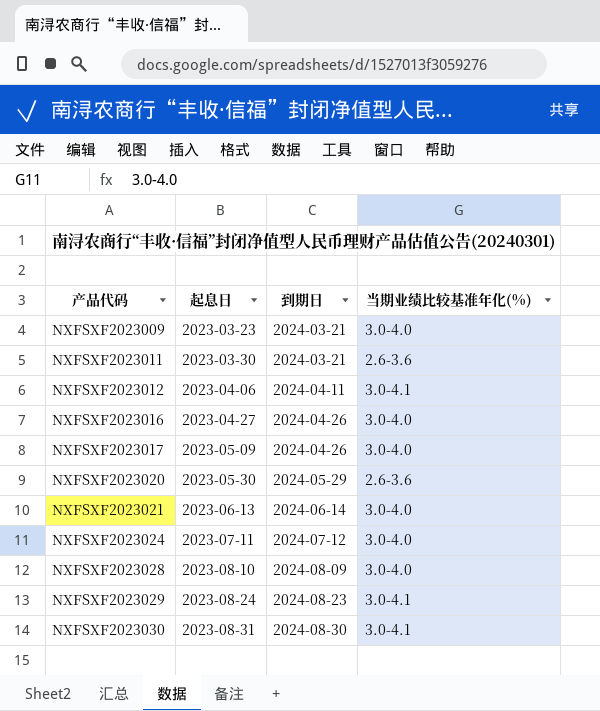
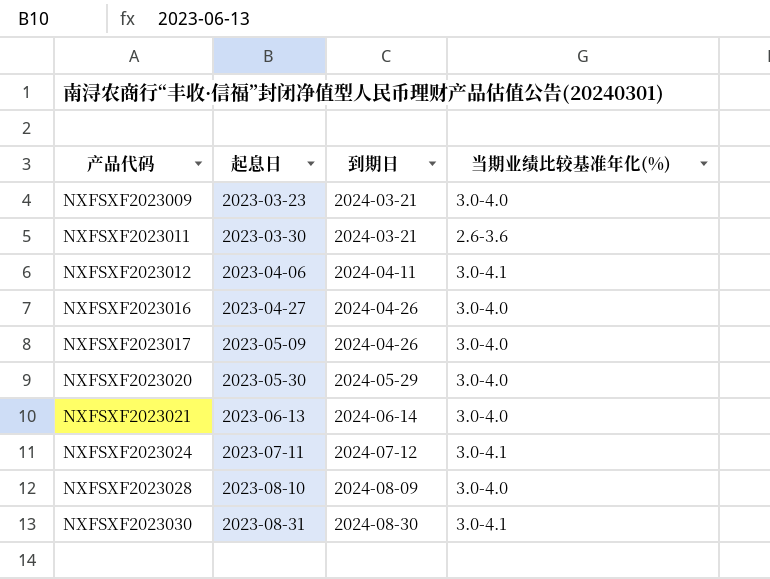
row NXFSXF2023029: 2023-08-24 | 2024-08-23 | 3.0-4.1 -> none
NXFSXF2023020 | 当期业绩比较基准年化(%): 2.6-3.6 -> 3.0-4.0
NXFSXF2023024 | 当期业绩比较基准年化(%): 3.0-4.0 -> 3.0-4.1

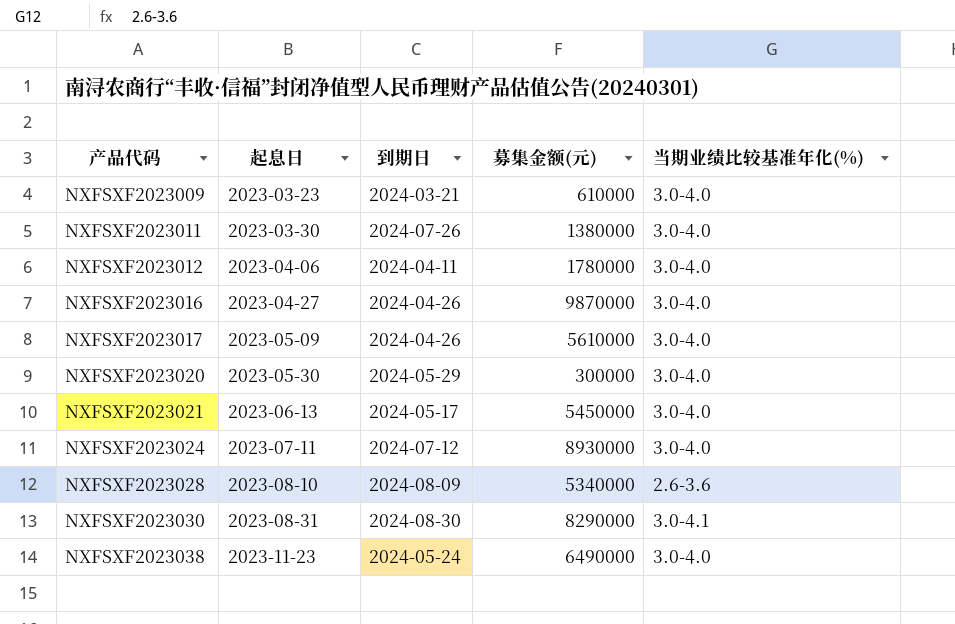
column 募集金额(元) | position: none -> 4
NXFSXF2023011 | 到期日: 2024-03-21 -> 2024-07-26
NXFSXF2023011 | 当期业绩比较基准年化(%): 2.6-3.6 -> 3.0-4.0
NXFSXF2023012 | 当期业绩比较基准年化(%): 3.0-4.1 -> 3.0-4.0
NXFSXF2023021 | 到期日: 2024-06-14 -> 2024-05-17
NXFSXF2023024 | 当期业绩比较基准年化(%): 3.0-4.1 -> 3.0-4.0
NXFSXF2023028 | 当期业绩比较基准年化(%): 3.0-4.0 -> 2.6-3.6
row NXFSXF2023038: none -> 2023-11-23 | 2024-05-24 | 6490000 | 3.0-4.0

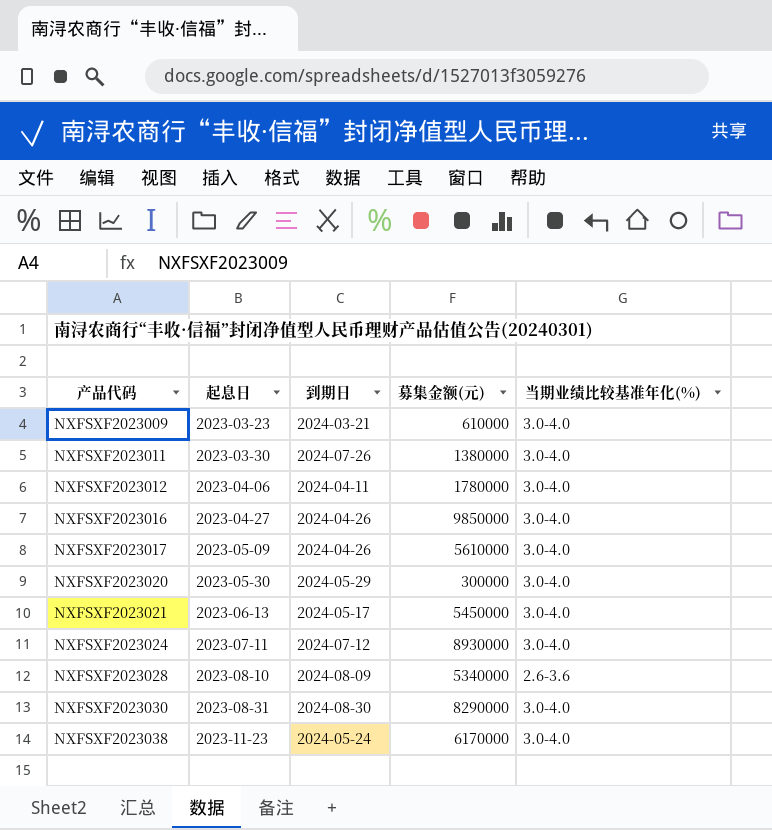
NXFSXF2023016 | 募集金额(元): 9870000 -> 9850000
NXFSXF2023030 | 当期业绩比较基准年化(%): 3.0-4.1 -> 3.0-4.0
NXFSXF2023038 | 募集金额(元): 6490000 -> 6170000

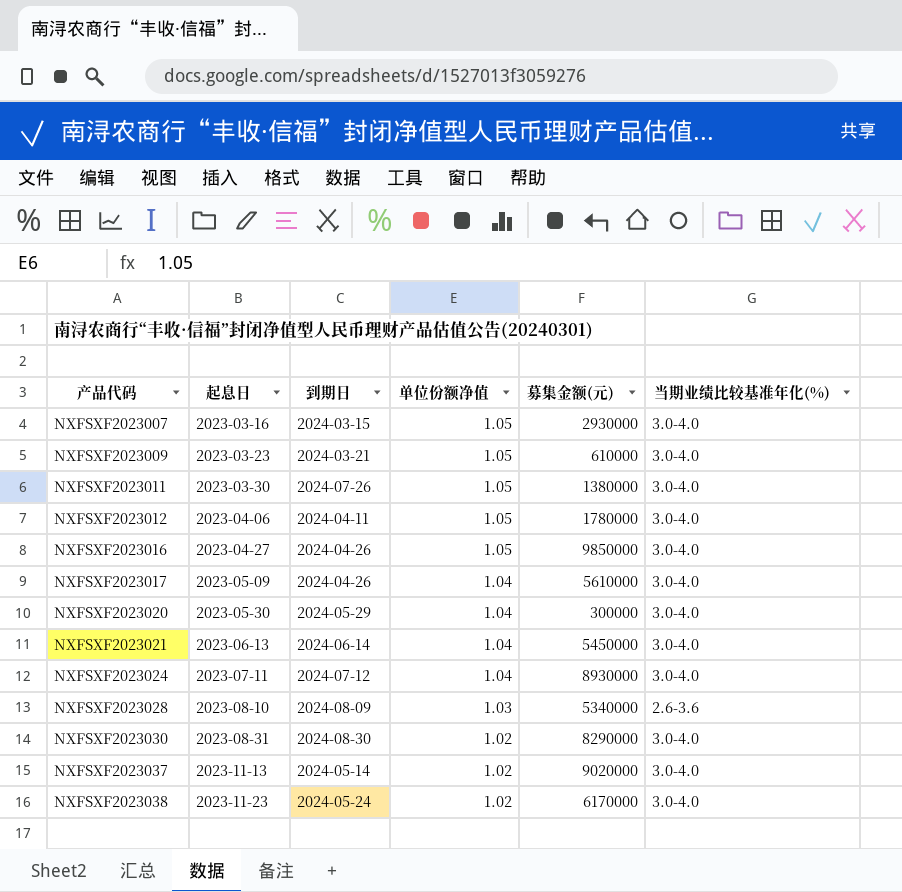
column 单位份额净值 | position: none -> 4
row NXFSXF2023007: none -> 2023-03-16 | 2024-03-15 | 1.05 | 2930000 | 3.0-4.0
NXFSXF2023021 | 到期日: 2024-05-17 -> 2024-06-14
row NXFSXF2023037: none -> 2023-11-13 | 2024-05-14 | 1.02 | 9020000 | 3.0-4.0

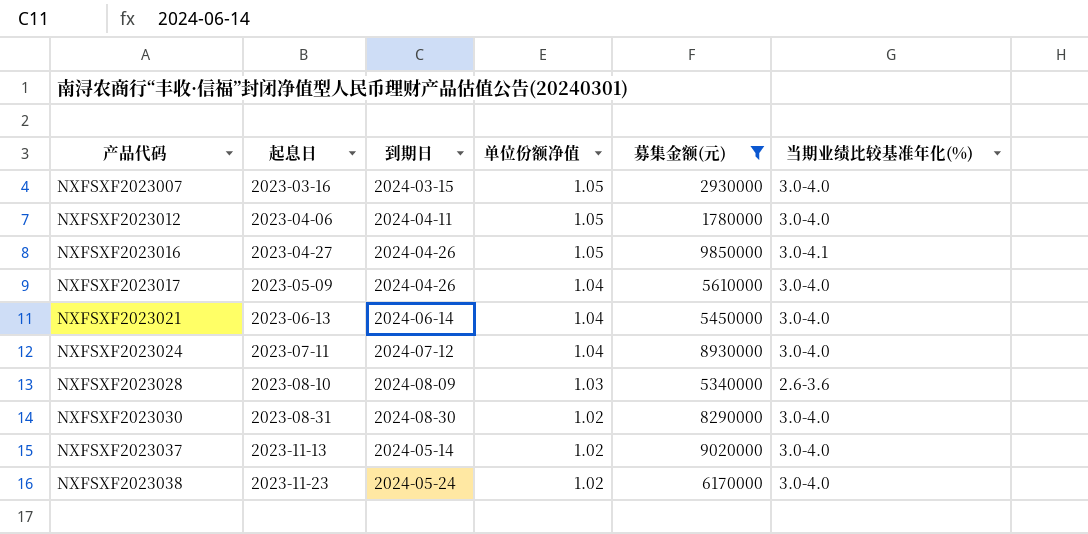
filter: none -> 募集金额(元) >= 1780000
NXFSXF2023016 | 当期业绩比较基准年化(%): 3.0-4.0 -> 3.0-4.1

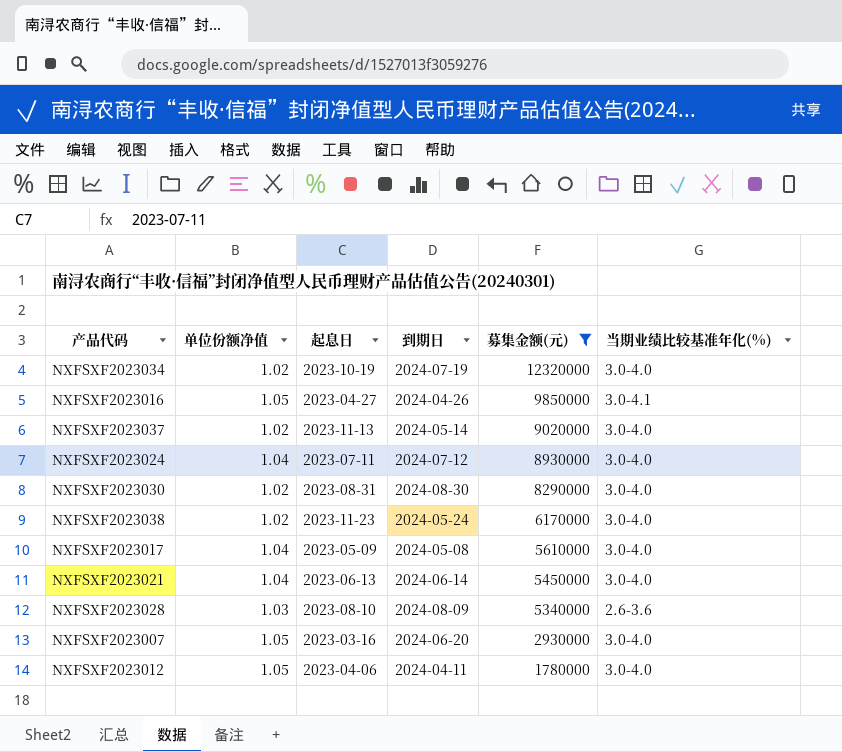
row order: 产品代码 ascending -> 募集金额(元) descending
column 单位份额净值 | position: 4 -> 2
row NXFSXF2023034: none -> 1.02 | 2023-10-19 | 2024-07-19 | 12320000 | 3.0-4.0
NXFSXF2023017 | 到期日: 2024-04-26 -> 2024-05-08
NXFSXF2023007 | 到期日: 2024-03-15 -> 2024-06-20

